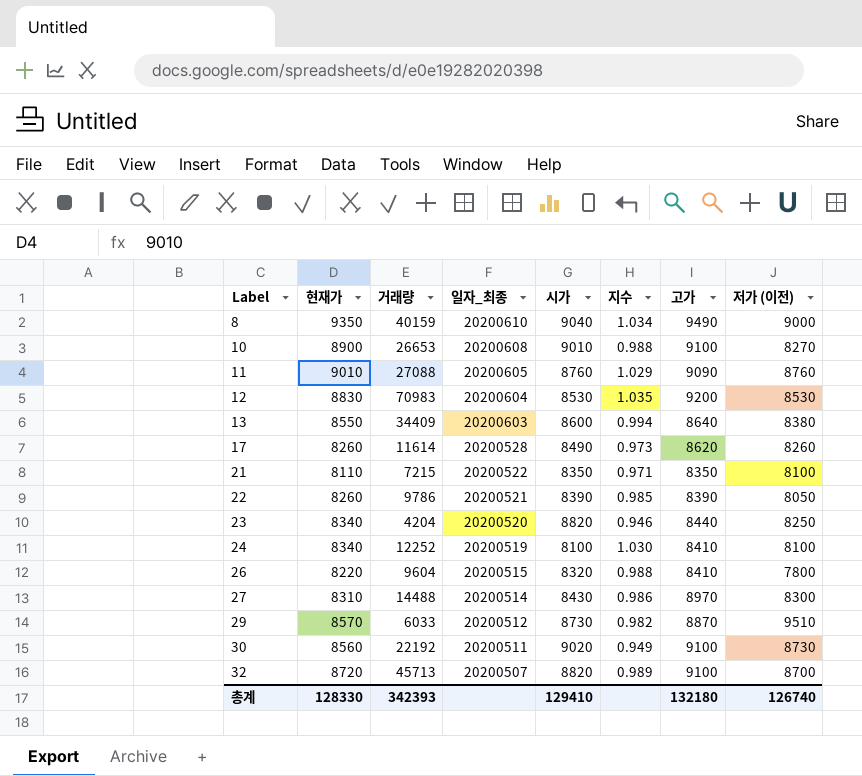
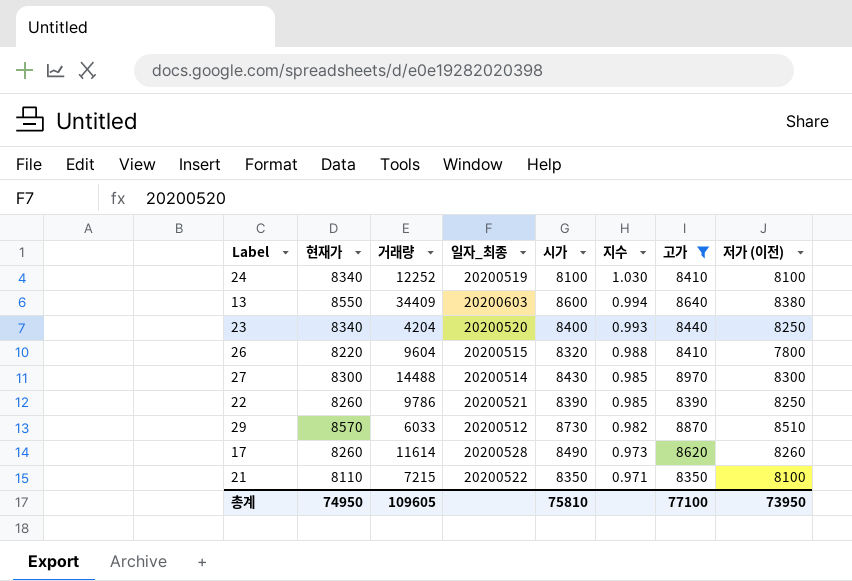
filter: none -> 고가 <= 8970
row order: Label ascending -> 지수 descending
23 | 시가: 8820 -> 8400
23 | 지수: 0.946 -> 0.993
27 | 현재가: 8310 -> 8300
27 | 지수: 0.986 -> 0.985
22 | 저가 (이전): 8050 -> 8250
29 | 저가 (이전): 9510 -> 8510
총계 | 현재가: 128330 -> 74950
총계 | 거래량: 342393 -> 109605
총계 | 시가: 129410 -> 75810
총계 | 고가: 132180 -> 77100
총계 | 저가 (이전): 126740 -> 73950

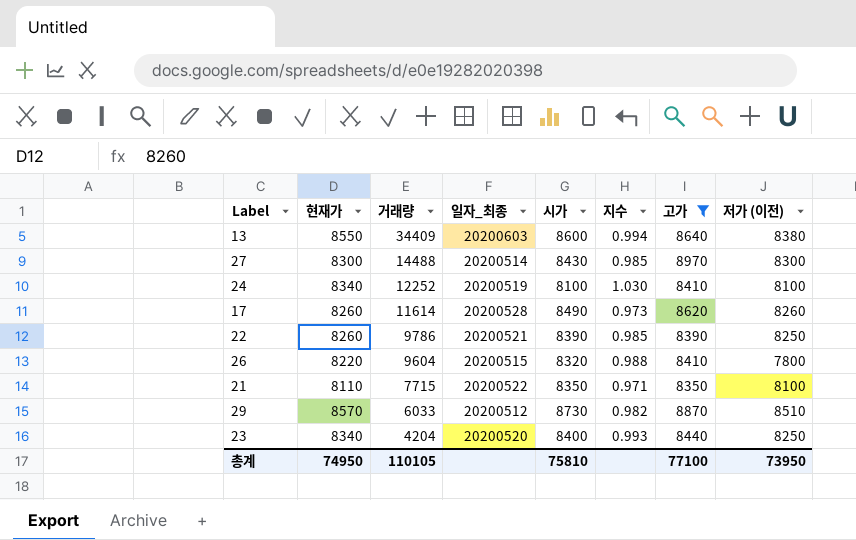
row order: 지수 descending -> 거래량 descending
21 | 거래량: 7215 -> 7715
총계 | 거래량: 109605 -> 110105

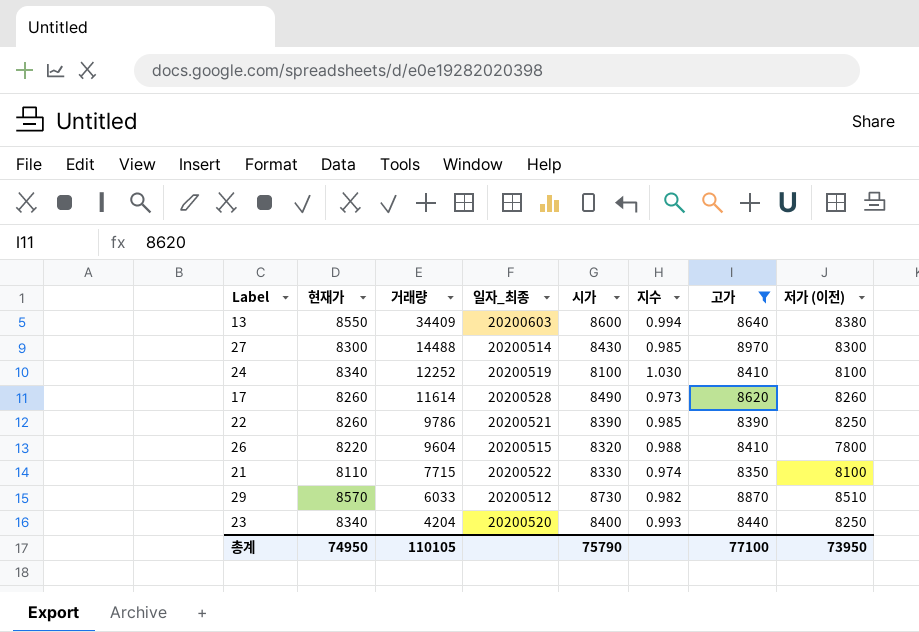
21 | 시가: 8350 -> 8330
21 | 지수: 0.971 -> 0.974
총계 | 시가: 75810 -> 75790

